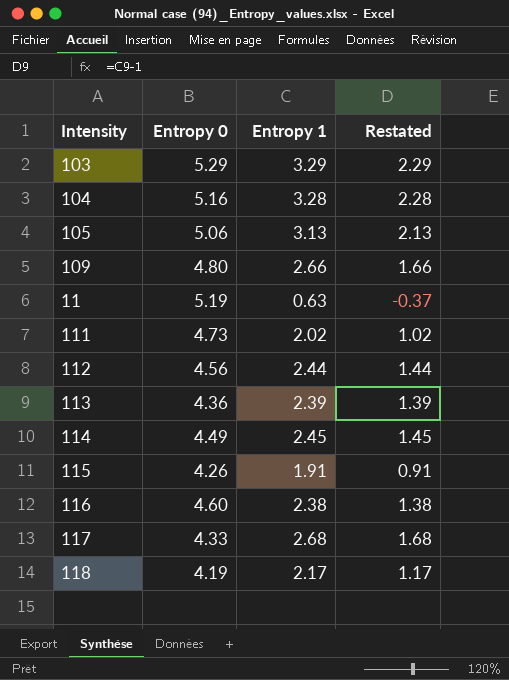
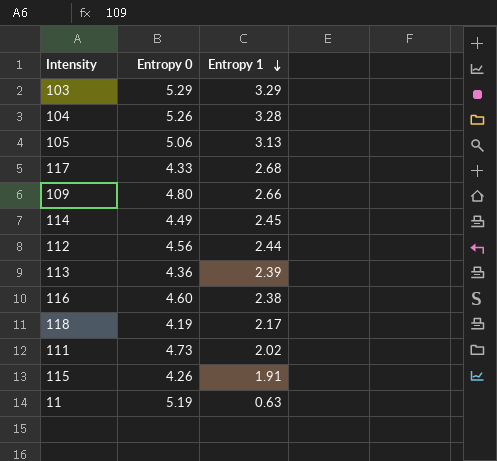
row order: none -> Entropy 1 descending
column Restated | formula: [Entropy 1] - 1 -> none
104 | Entropy 0: 5.16 -> 5.26

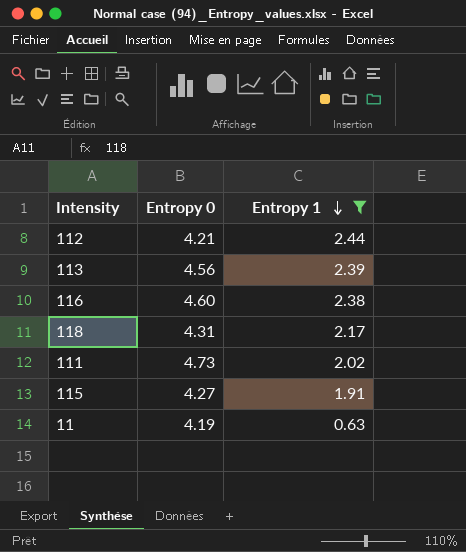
filter: none -> Entropy 1 <= 2.44
112 | Entropy 0: 4.56 -> 4.21
113 | Entropy 0: 4.36 -> 4.56
118 | Entropy 0: 4.19 -> 4.31
115 | Entropy 0: 4.26 -> 4.27
11 | Entropy 0: 5.19 -> 4.19

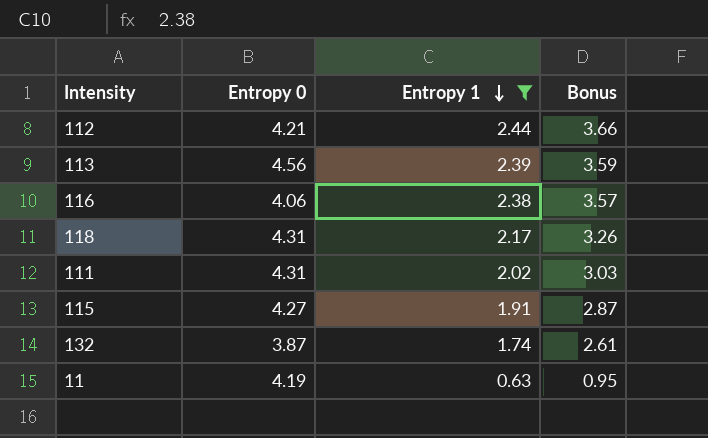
column Bonus | formula: none -> [Entropy 1] * 1.5
116 | Entropy 0: 4.60 -> 4.06
111 | Entropy 0: 4.73 -> 4.31
row 132: none -> 3.87 | 1.74 | 2.61

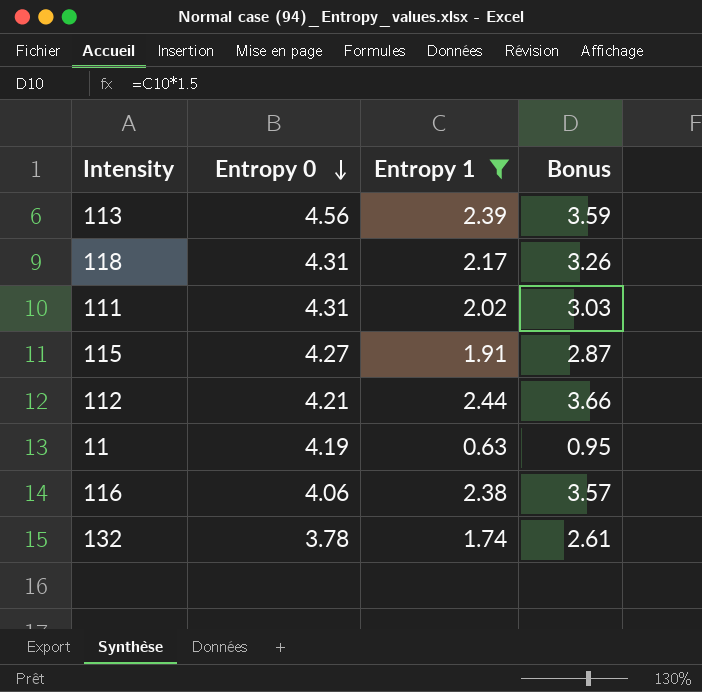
row order: Entropy 1 descending -> Entropy 0 descending
132 | Entropy 0: 3.87 -> 3.78

